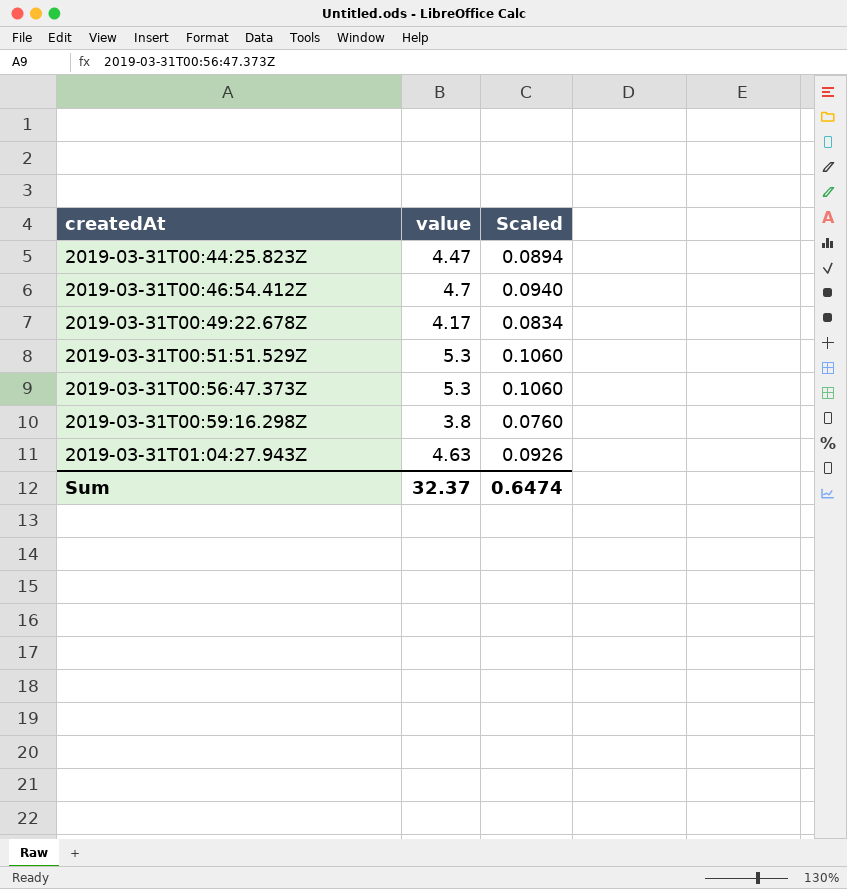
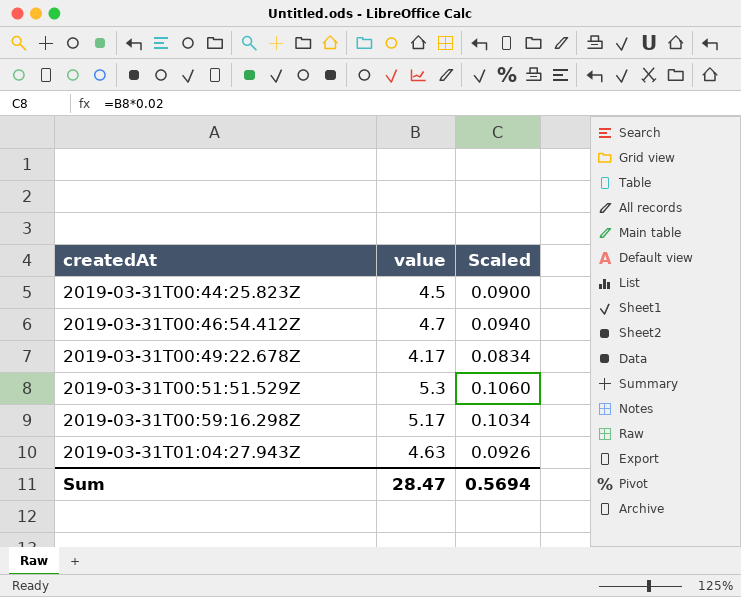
row 2019-03-31T00:56:47.373Z: 5.3 | 0.1060 -> none
2019-03-31T00:44:25.823Z | value: 4.47 -> 4.5
2019-03-31T00:44:25.823Z | Scaled: 0.0894 -> 0.0900
2019-03-31T00:59:16.298Z | value: 3.8 -> 5.17
2019-03-31T00:59:16.298Z | Scaled: 0.0760 -> 0.1034
Sum | value: 32.37 -> 28.47
Sum | Scaled: 0.6474 -> 0.5694

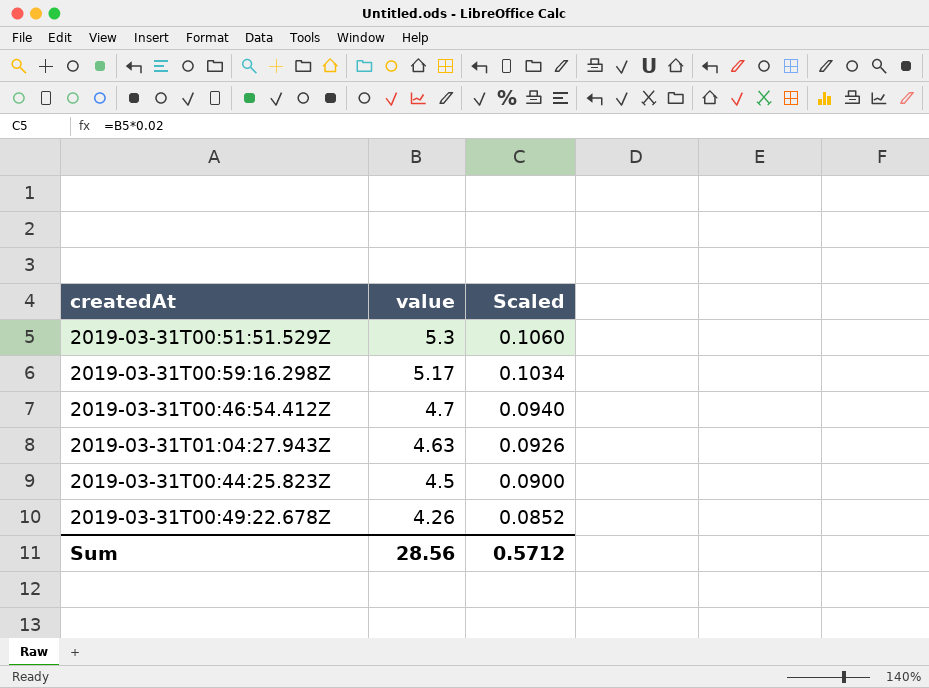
row order: createdAt ascending -> value descending
2019-03-31T00:49:22.678Z | value: 4.17 -> 4.26
2019-03-31T00:49:22.678Z | Scaled: 0.0834 -> 0.0852
Sum | value: 28.47 -> 28.56
Sum | Scaled: 0.5694 -> 0.5712

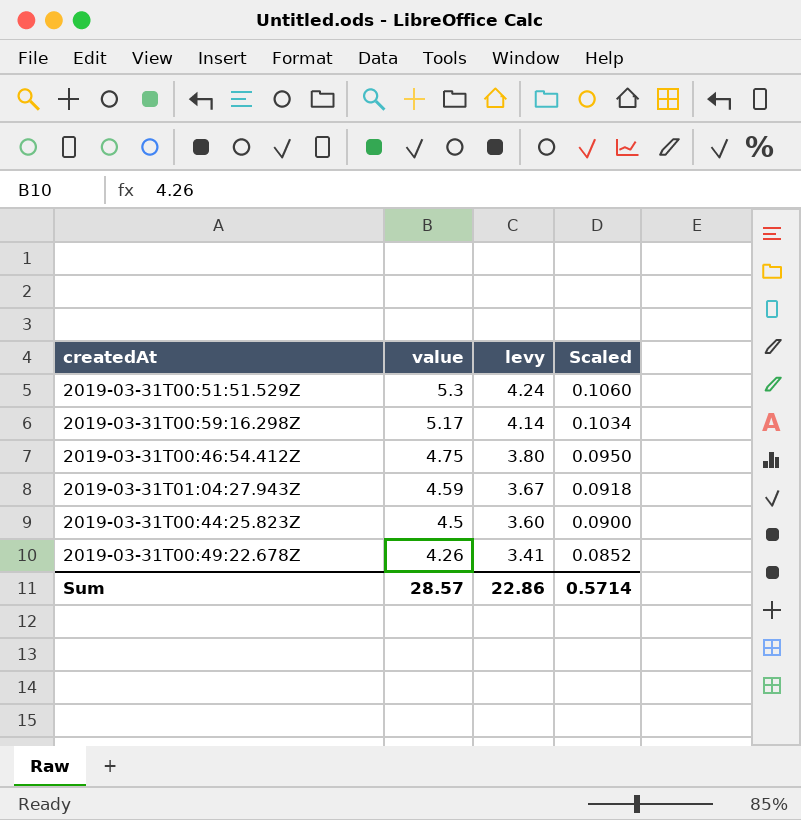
column levy | formula: none -> [value] * 0.8
2019-03-31T00:46:54.412Z | value: 4.7 -> 4.75
2019-03-31T00:46:54.412Z | Scaled: 0.0940 -> 0.0950
2019-03-31T01:04:27.943Z | value: 4.63 -> 4.59
2019-03-31T01:04:27.943Z | Scaled: 0.0926 -> 0.0918
Sum | value: 28.56 -> 28.57
Sum | Scaled: 0.5712 -> 0.5714

